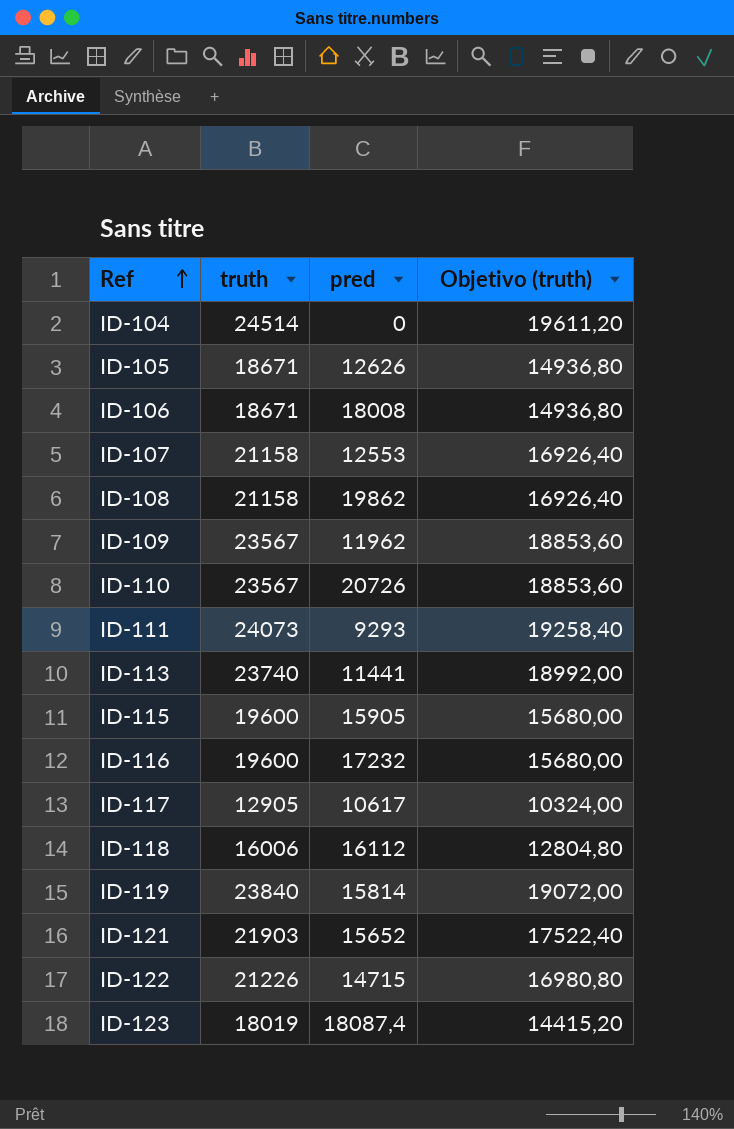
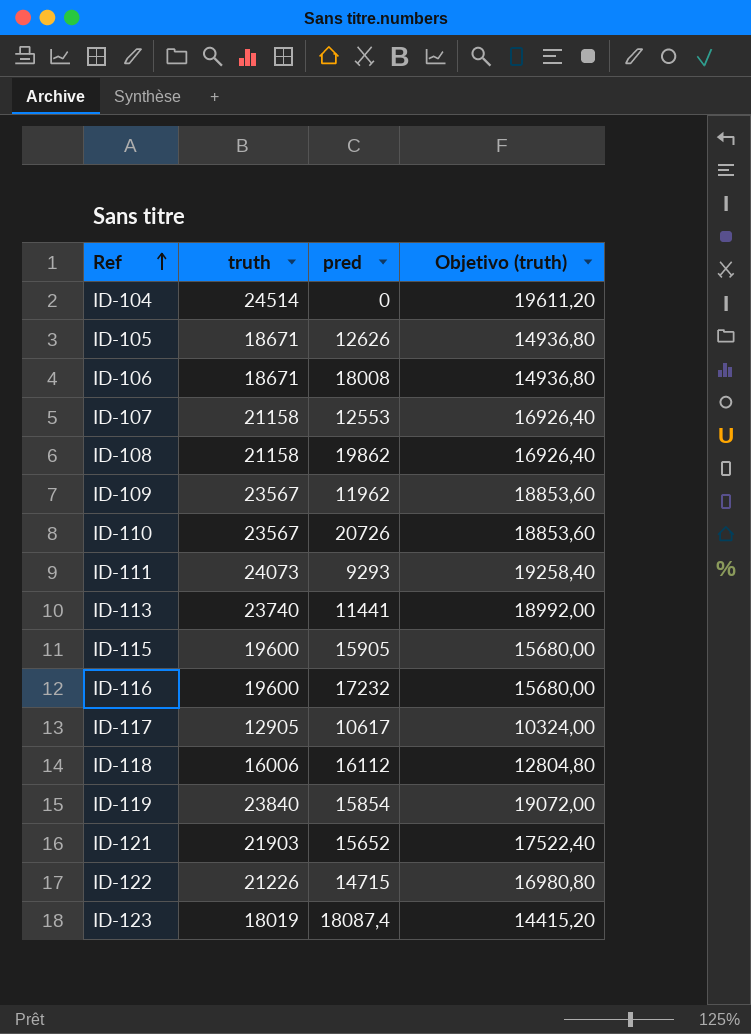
ID-119 | pred: 15814 -> 15854

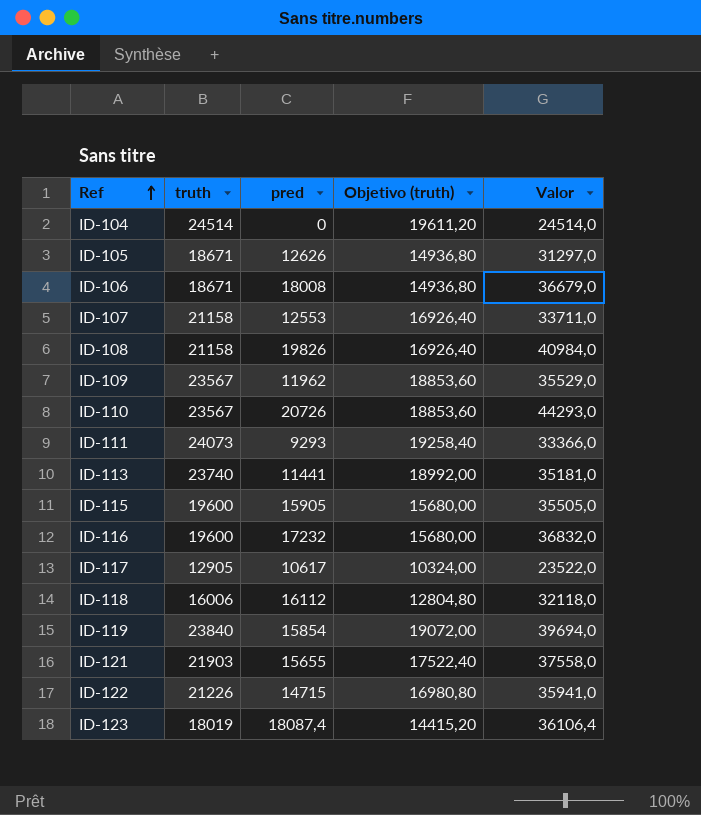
column Valor | formula: none -> [truth] + [pred]
ID-108 | pred: 19862 -> 19826
ID-121 | pred: 15652 -> 15655

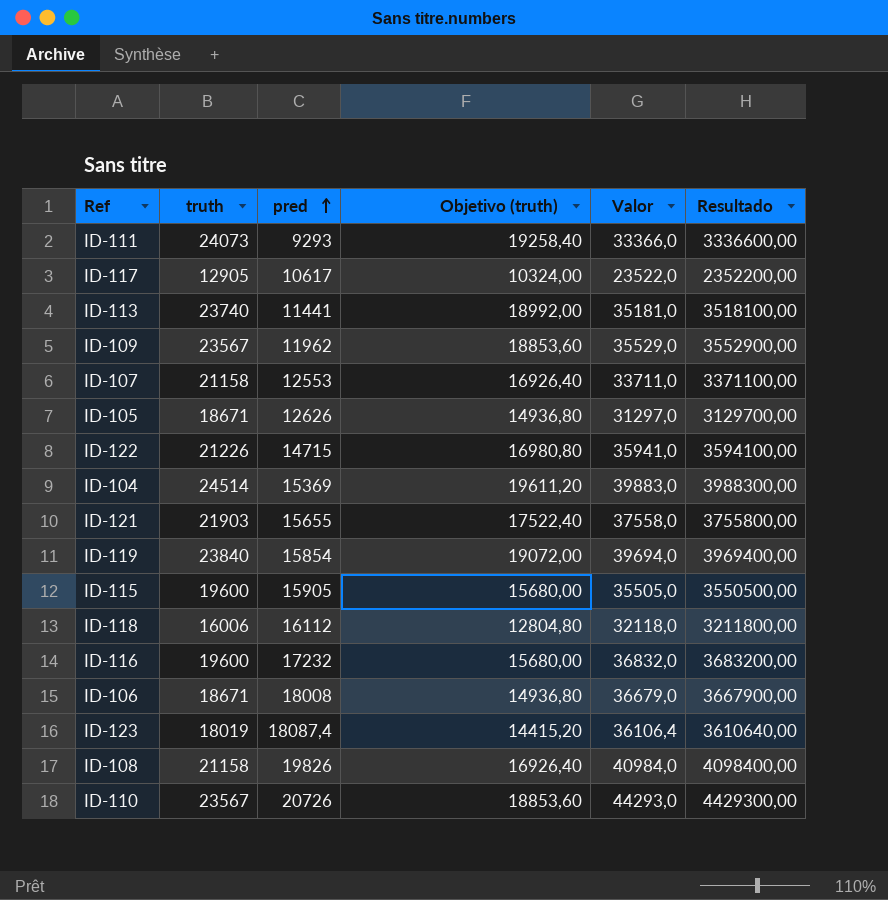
row order: Ref ascending -> pred ascending
column Resultado | formula: none -> [Valor] * 100
ID-104 | pred: 0 -> 15369
ID-104 | Valor: 24514,0 -> 39883,0

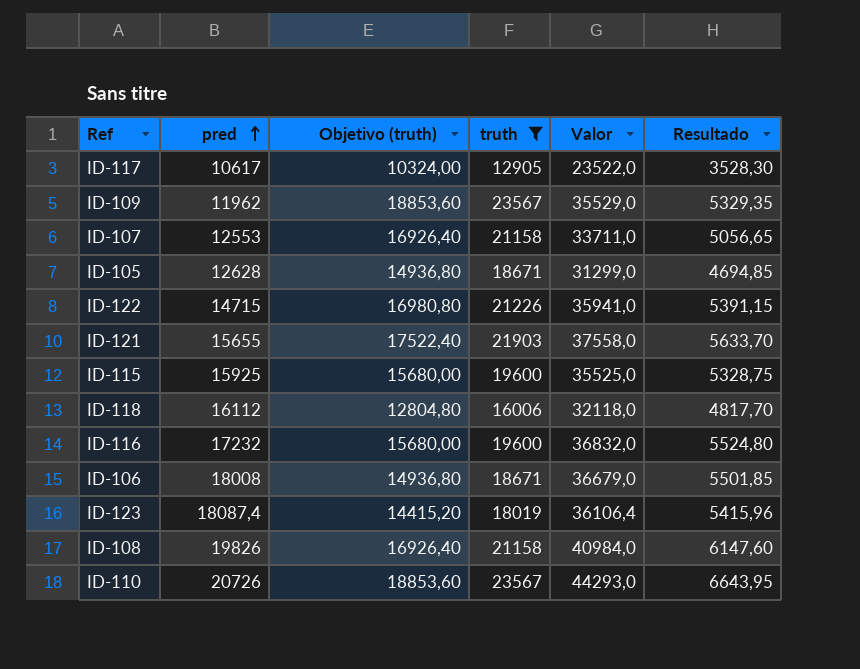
filter: none -> truth <= 23567
column truth | position: 2 -> 4
column Resultado | formula: [Valor] * 100 -> [Valor] * 0,15
ID-105 | pred: 12626 -> 12628
ID-105 | Valor: 31297,0 -> 31299,0
ID-115 | pred: 15905 -> 15925
ID-115 | Valor: 35505,0 -> 35525,0

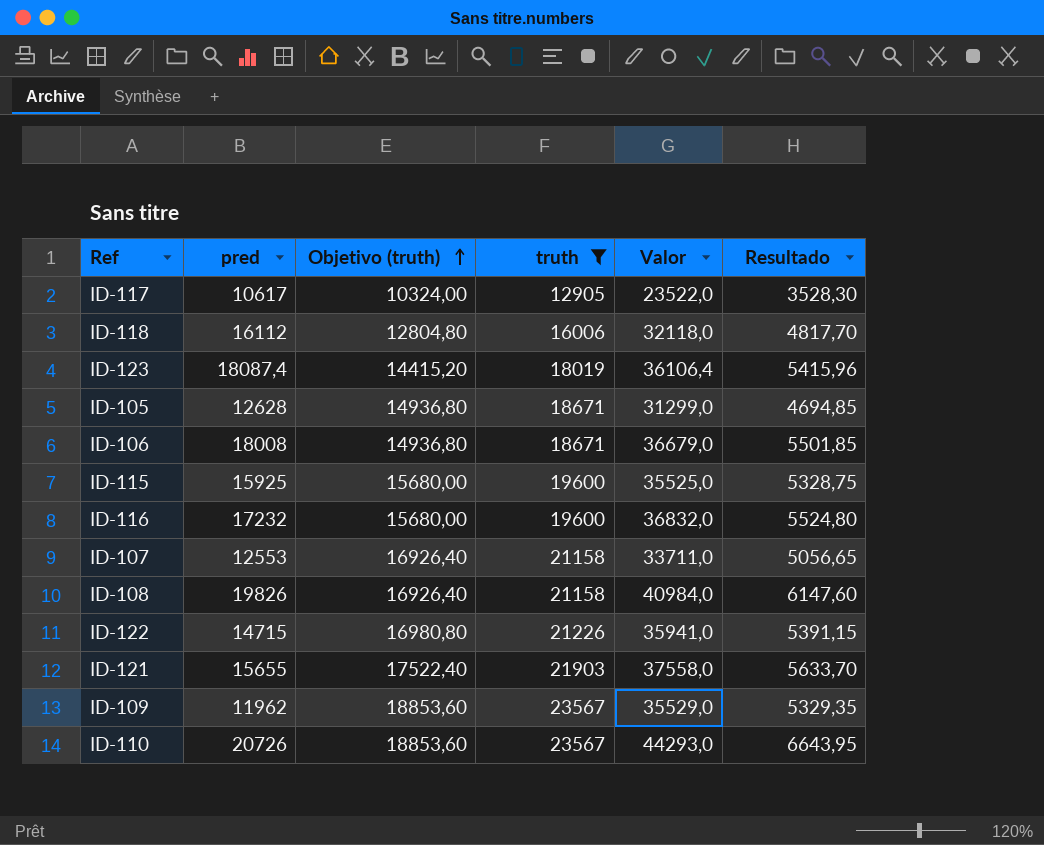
row order: pred ascending -> Objetivo (truth) ascending

